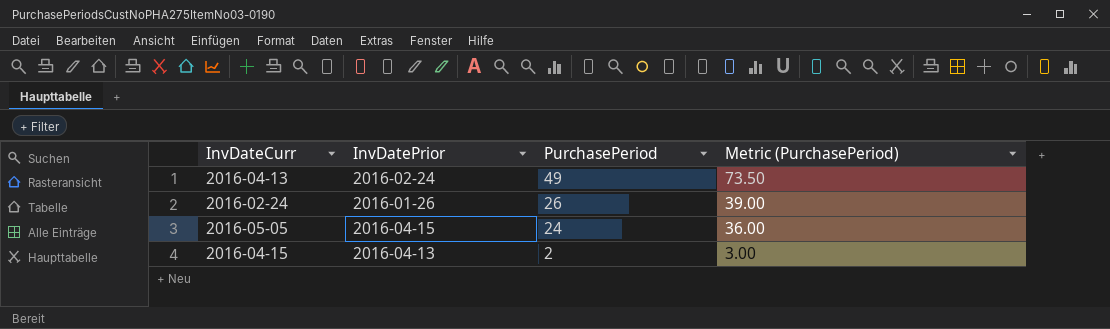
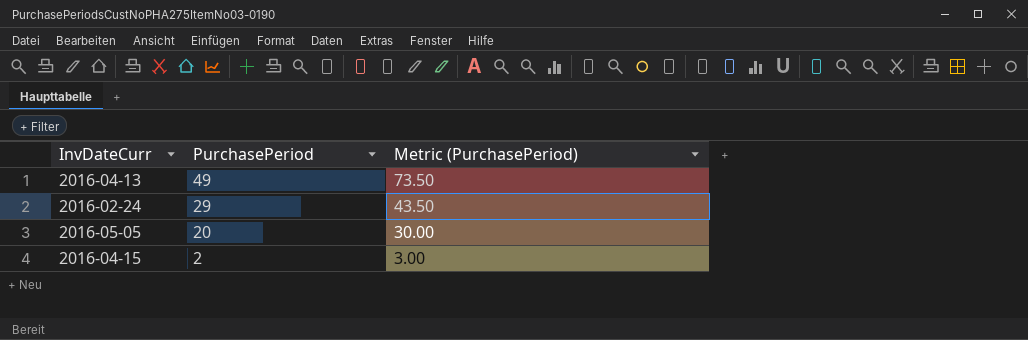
column InvDatePrior | position: 2 -> none
2016-02-24 | PurchasePeriod: 26 -> 29
2016-02-24 | Metric (PurchasePeriod): 39.00 -> 43.50
2016-05-05 | PurchasePeriod: 24 -> 20
2016-05-05 | Metric (PurchasePeriod): 36.00 -> 30.00

